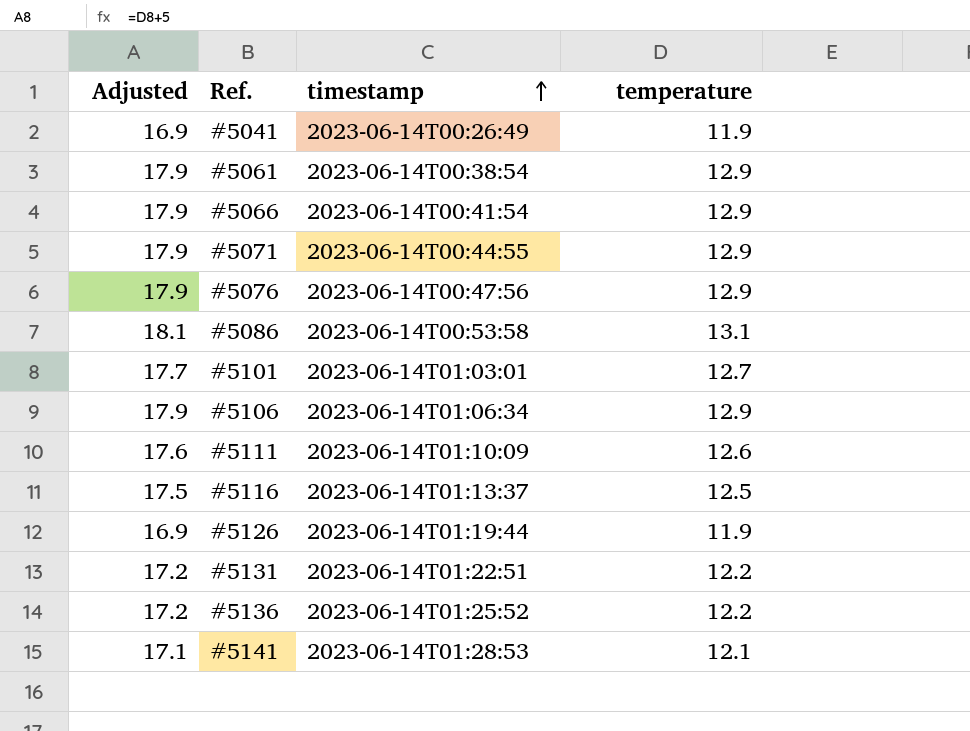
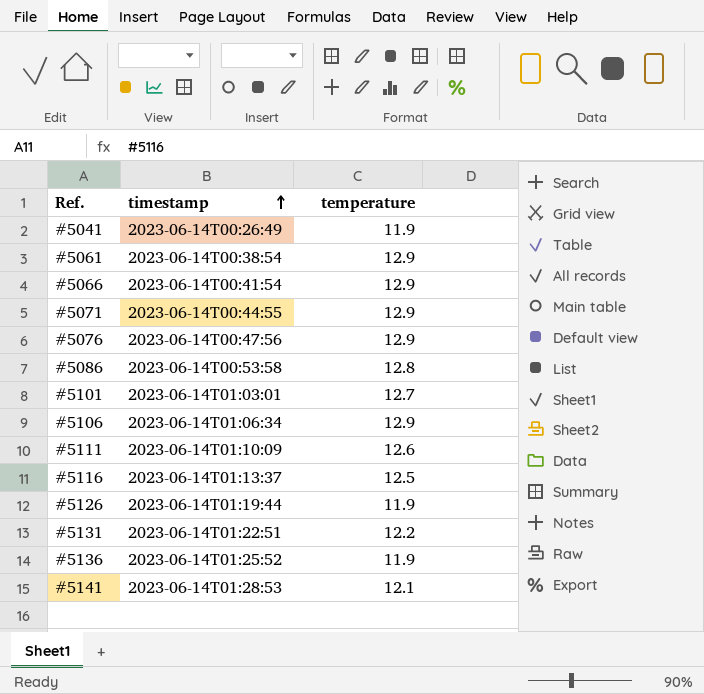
column Adjusted | formula: [temperature] + 5 -> none
#5086 | temperature: 13.1 -> 12.8
#5136 | temperature: 12.2 -> 11.9

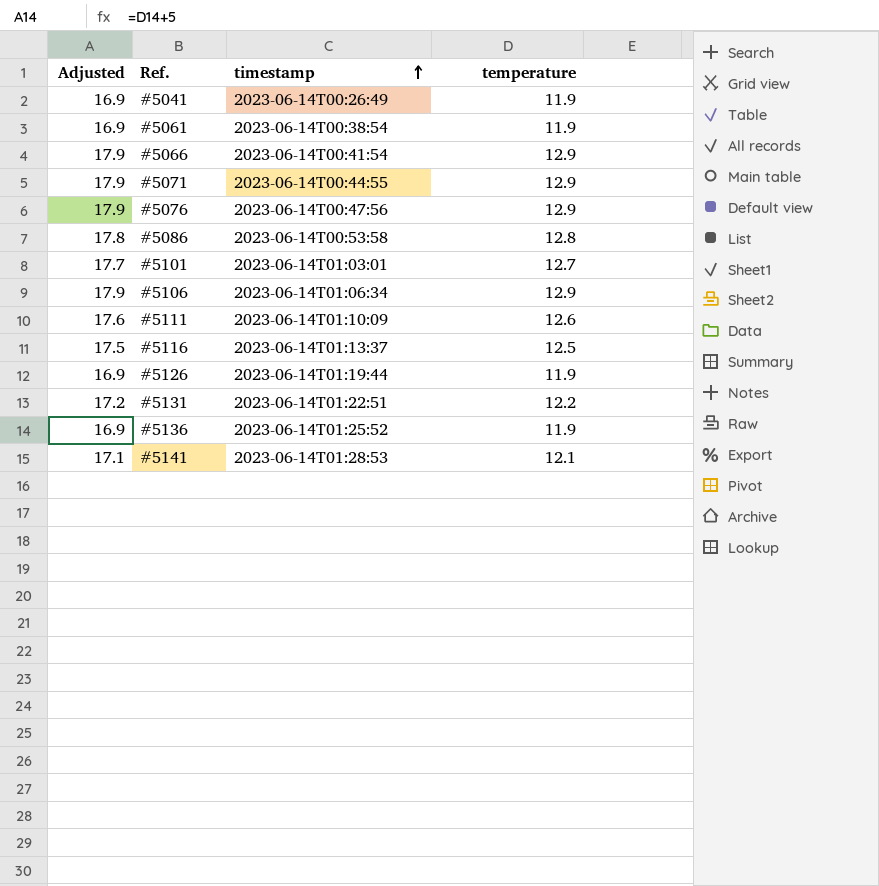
column Adjusted | formula: none -> [temperature] + 5
#5061 | temperature: 12.9 -> 11.9

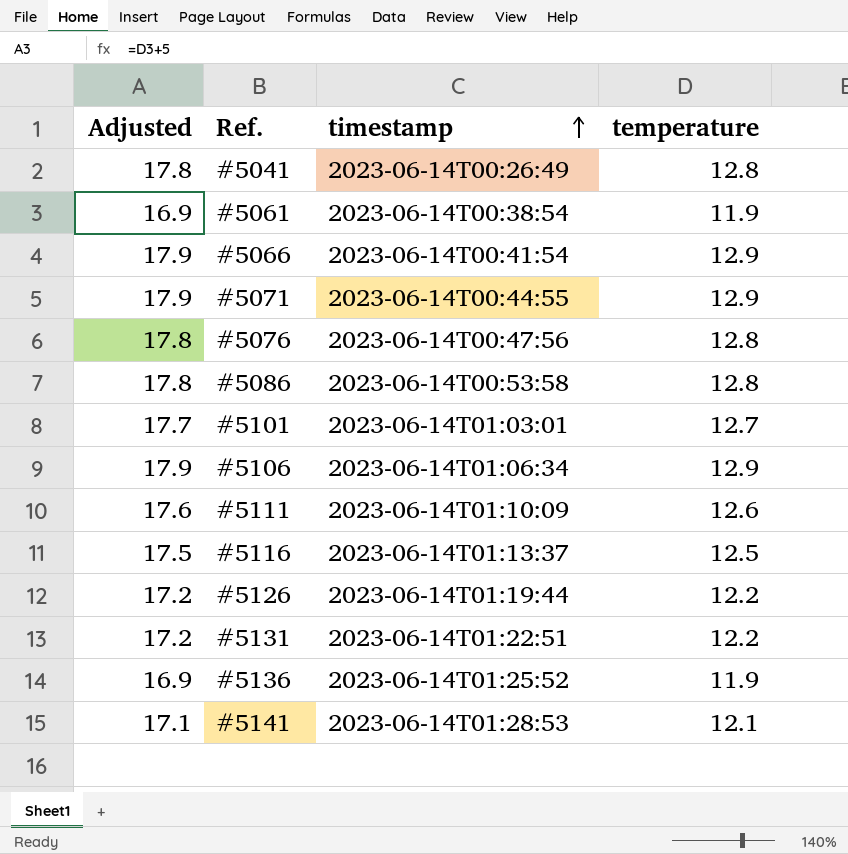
#5041 | Adjusted: 16.9 -> 17.8
#5041 | temperature: 11.9 -> 12.8
#5076 | Adjusted: 17.9 -> 17.8
#5076 | temperature: 12.9 -> 12.8
#5126 | Adjusted: 16.9 -> 17.2
#5126 | temperature: 11.9 -> 12.2

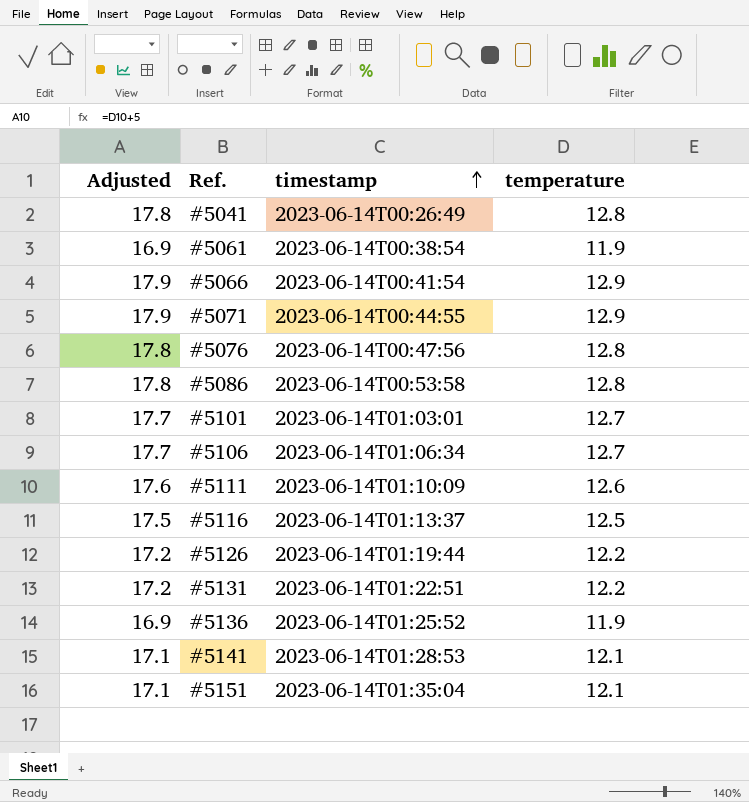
#5106 | Adjusted: 17.9 -> 17.7
#5106 | temperature: 12.9 -> 12.7
row #5151: none -> 17.1 | 2023-06-14T01:35:04 | 12.1

